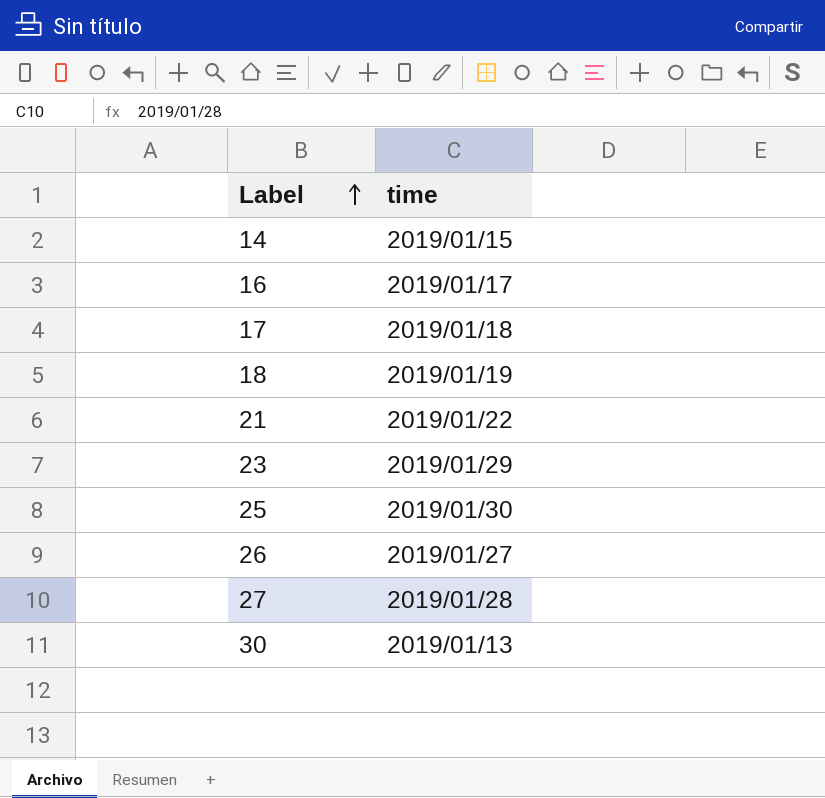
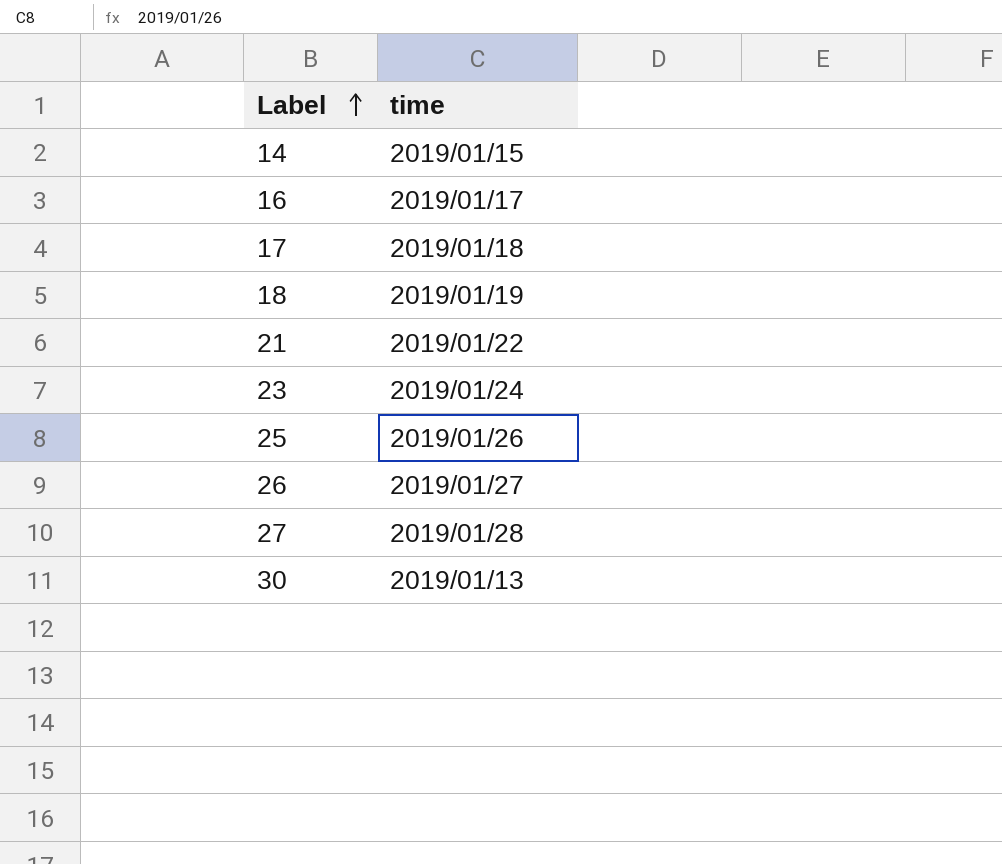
23 | time: 2019/01/29 -> 2019/01/24
25 | time: 2019/01/30 -> 2019/01/26

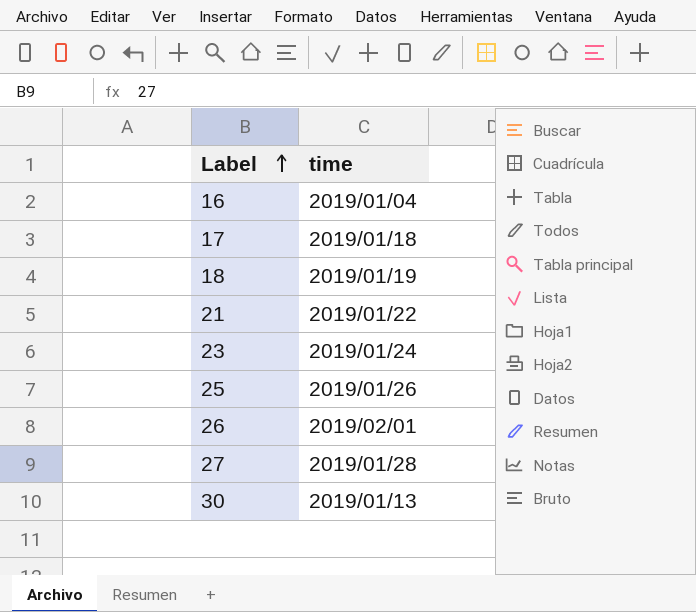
row 14: 2019/01/15 -> none
16 | time: 2019/01/17 -> 2019/01/04
26 | time: 2019/01/27 -> 2019/02/01

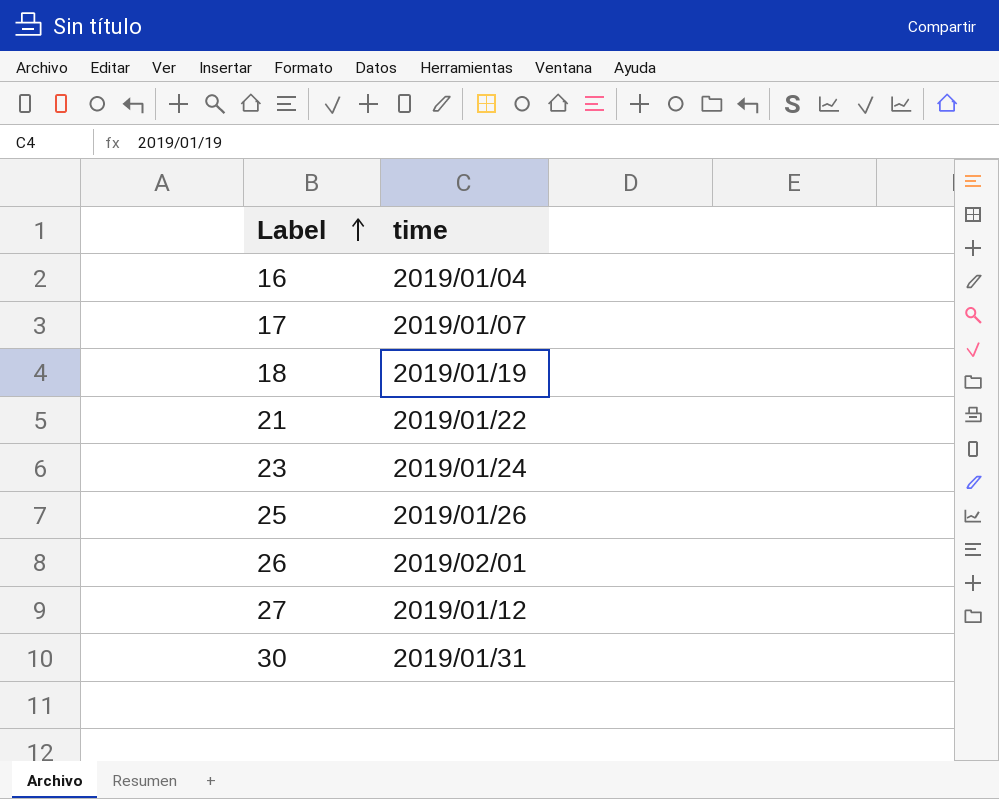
17 | time: 2019/01/18 -> 2019/01/07
27 | time: 2019/01/28 -> 2019/01/12
30 | time: 2019/01/13 -> 2019/01/31

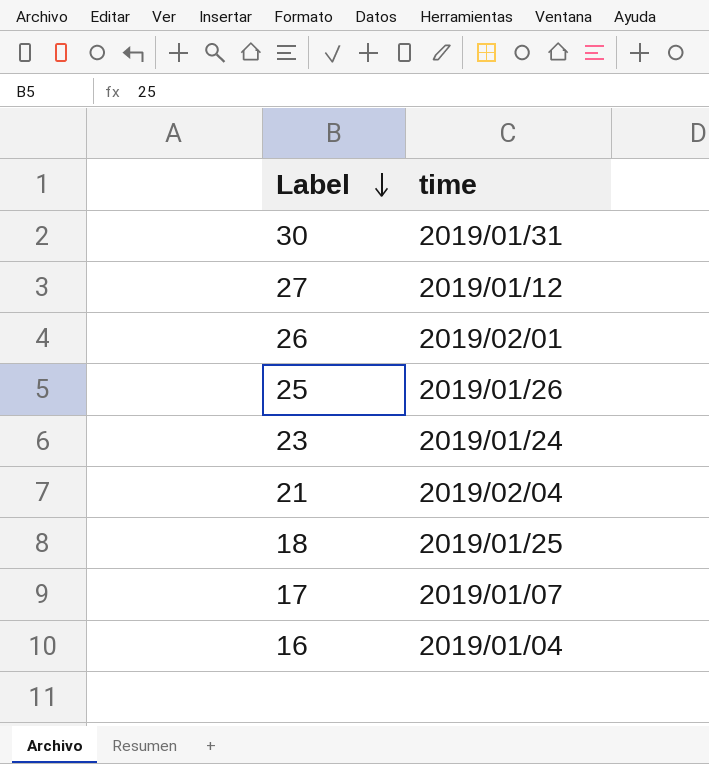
row order: Label ascending -> Label descending
21 | time: 2019/01/22 -> 2019/02/04
18 | time: 2019/01/19 -> 2019/01/25

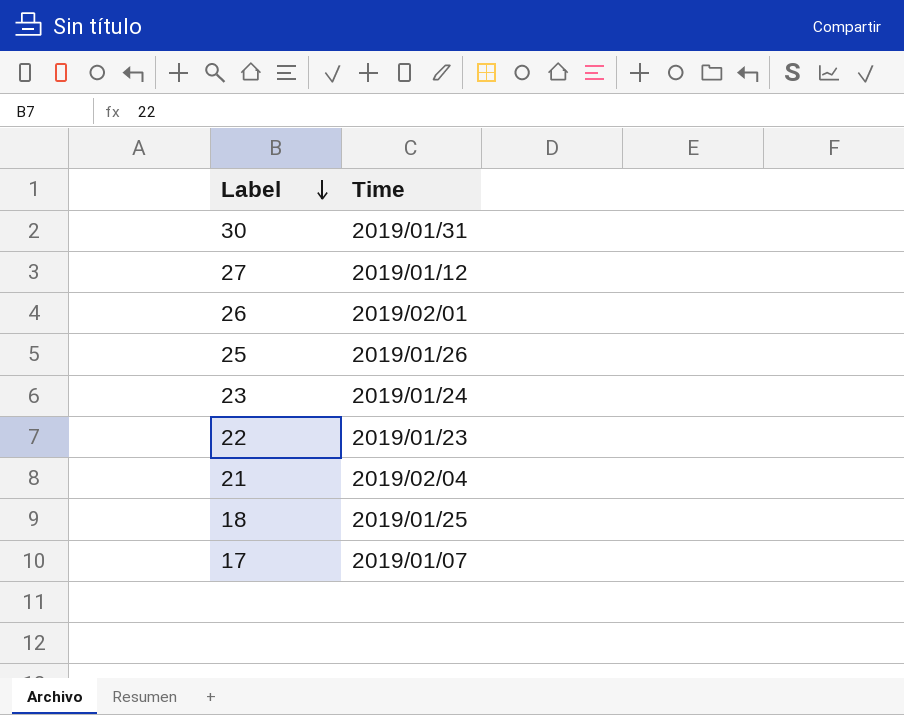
column name: time -> Time
row 16: 2019/01/04 -> none
row 22: none -> 2019/01/23

